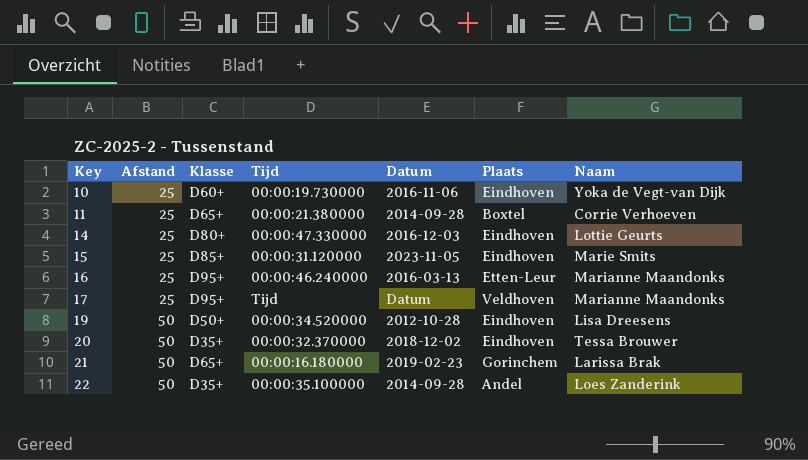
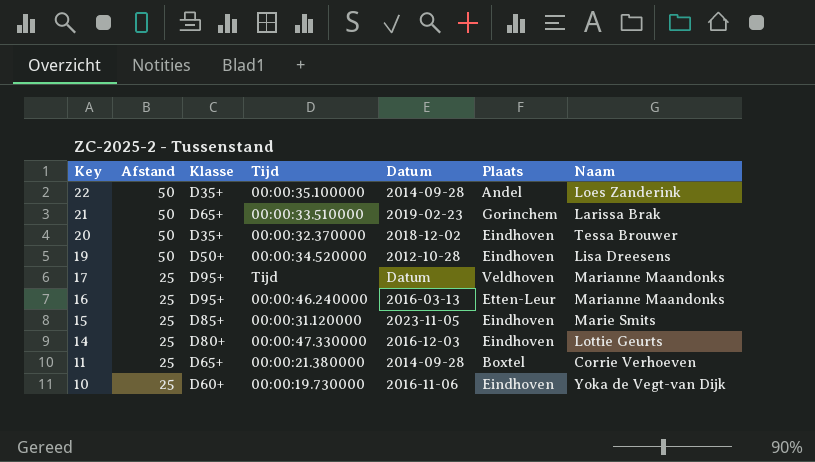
row order: Key ascending -> Key descending
21 | Tijd: 00:00:16.180000 -> 00:00:33.510000

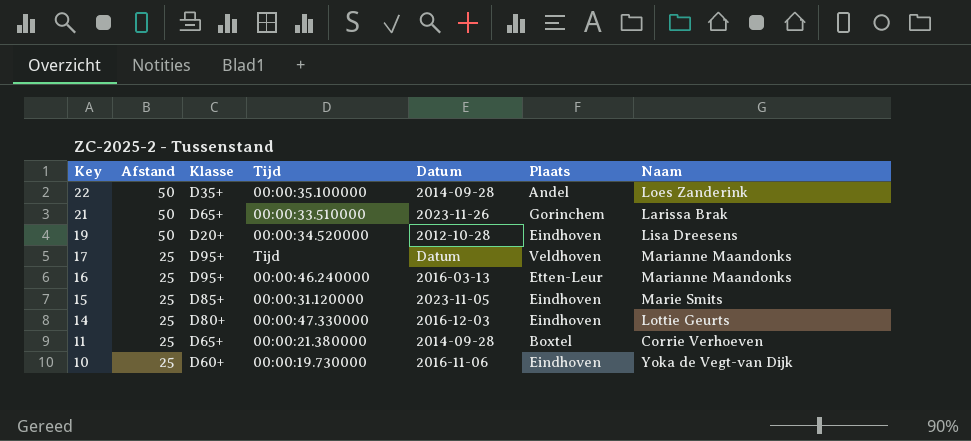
row 20: 50 | D35+ | 00:00:32.370000 | 2018-12-02 | Eindhoven | Tessa Brouwer -> none
21 | Datum: 2019-02-23 -> 2023-11-26
19 | Klasse: D50+ -> D20+

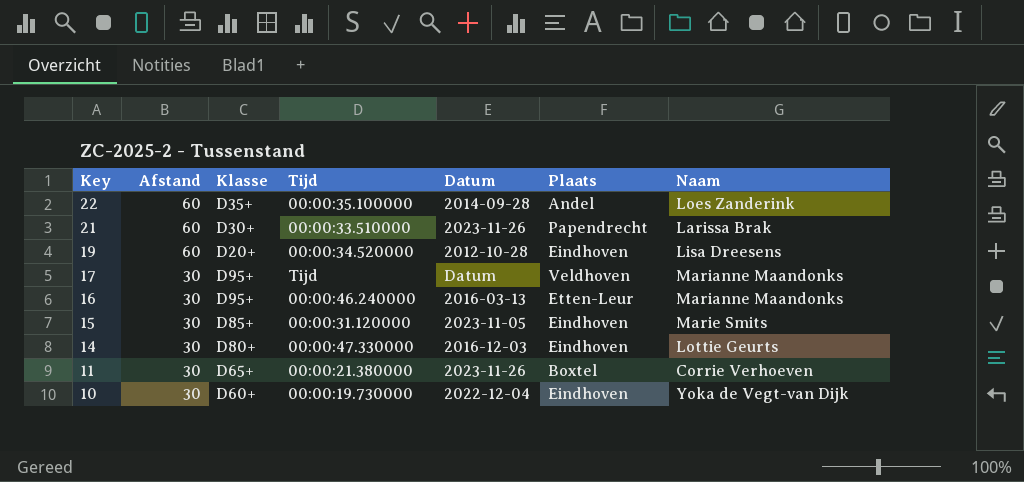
22 | Afstand: 50 -> 60
21 | Afstand: 50 -> 60
21 | Klasse: D65+ -> D30+
21 | Plaats: Gorinchem -> Papendrecht
19 | Afstand: 50 -> 60
17 | Afstand: 25 -> 30
16 | Afstand: 25 -> 30
15 | Afstand: 25 -> 30
14 | Afstand: 25 -> 30
11 | Afstand: 25 -> 30
11 | Datum: 2014-09-28 -> 2023-11-26
10 | Afstand: 25 -> 30
10 | Datum: 2016-11-06 -> 2022-12-04

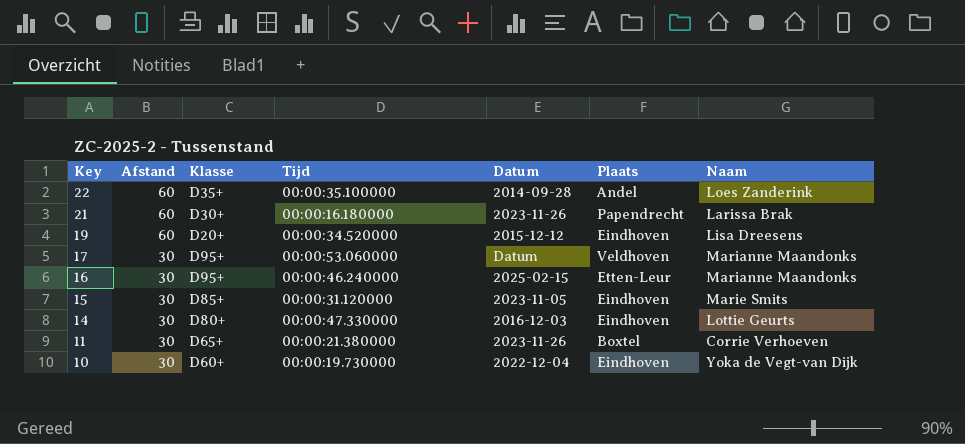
21 | Tijd: 00:00:33.510000 -> 00:00:16.180000
19 | Datum: 2012-10-28 -> 2015-12-12
17 | Tijd: Tijd -> 00:00:53.060000
16 | Datum: 2016-03-13 -> 2025-02-15

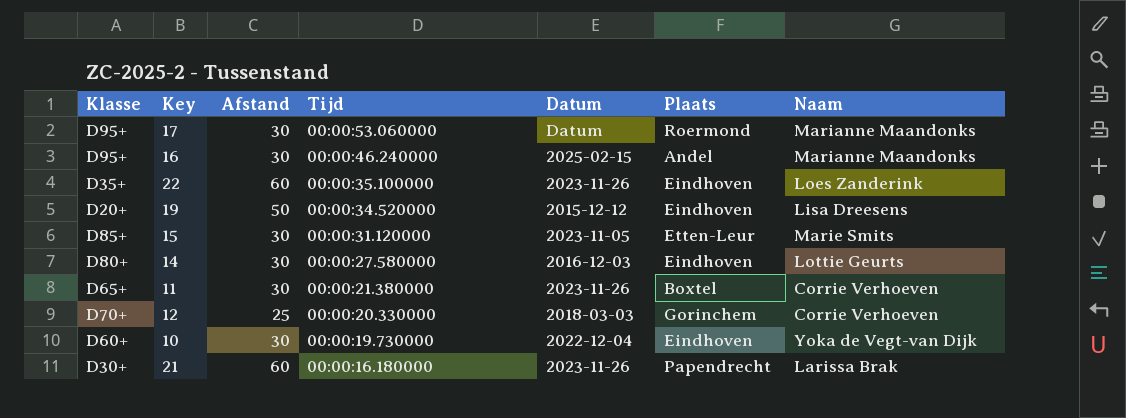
row order: Key descending -> Tijd descending
column Klasse | position: 3 -> 1
17 | Plaats: Veldhoven -> Roermond
16 | Plaats: Etten-Leur -> Andel
22 | Datum: 2014-09-28 -> 2023-11-26
22 | Plaats: Andel -> Eindhoven
19 | Afstand: 60 -> 50
15 | Plaats: Eindhoven -> Etten-Leur
14 | Tijd: 00:00:47.330000 -> 00:00:27.580000
row 12: none -> D70+ | 25 | 00:00:20.330000 | 2018-03-03 | Gorinchem | Corrie Verhoeven

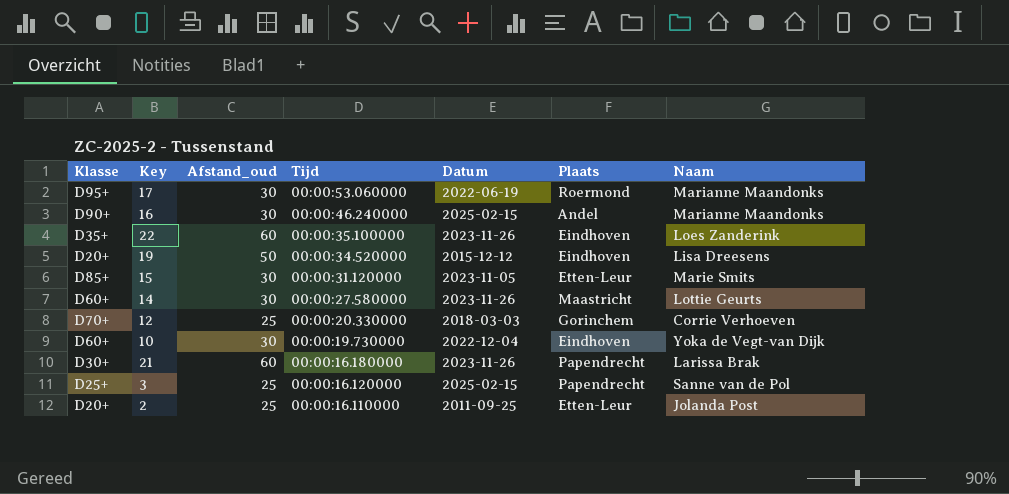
column name: Afstand -> Afstand_oud
row 11: D65+ | 30 | 00:00:21.380000 | 2023-11-26 | Boxtel | Corrie Verhoeven -> none
17 | Datum: Datum -> 2022-06-19
16 | Klasse: D95+ -> D90+
14 | Klasse: D80+ -> D60+
14 | Datum: 2016-12-03 -> 2023-11-26
14 | Plaats: Eindhoven -> Maastricht
row 3: none -> D25+ | 25 | 00:00:16.120000 | 2025-02-15 | Papendrecht | Sanne van de Pol
row 2: none -> D20+ | 25 | 00:00:16.110000 | 2011-09-25 | Etten-Leur | Jolanda Post

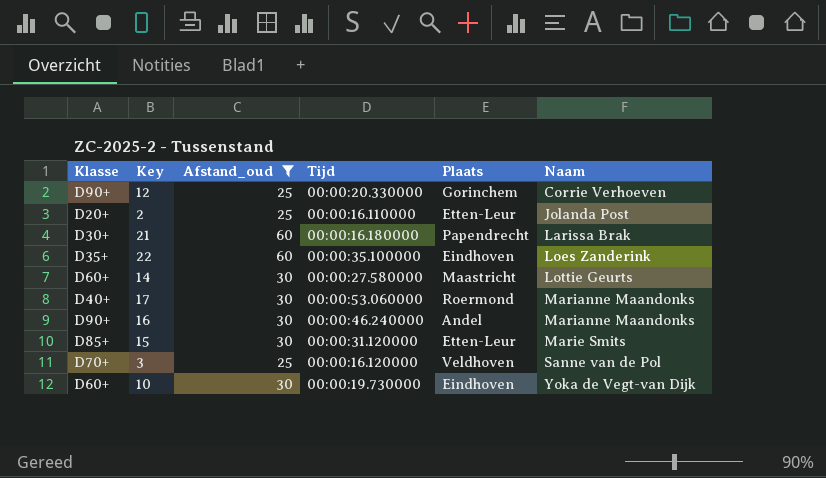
filter: none -> Afstand_oud != 50
row order: Tijd descending -> Naam ascending
column Datum | position: 5 -> none
12 | Klasse: D70+ -> D90+
17 | Klasse: D95+ -> D40+
3 | Klasse: D25+ -> D70+
3 | Plaats: Papendrecht -> Veldhoven

